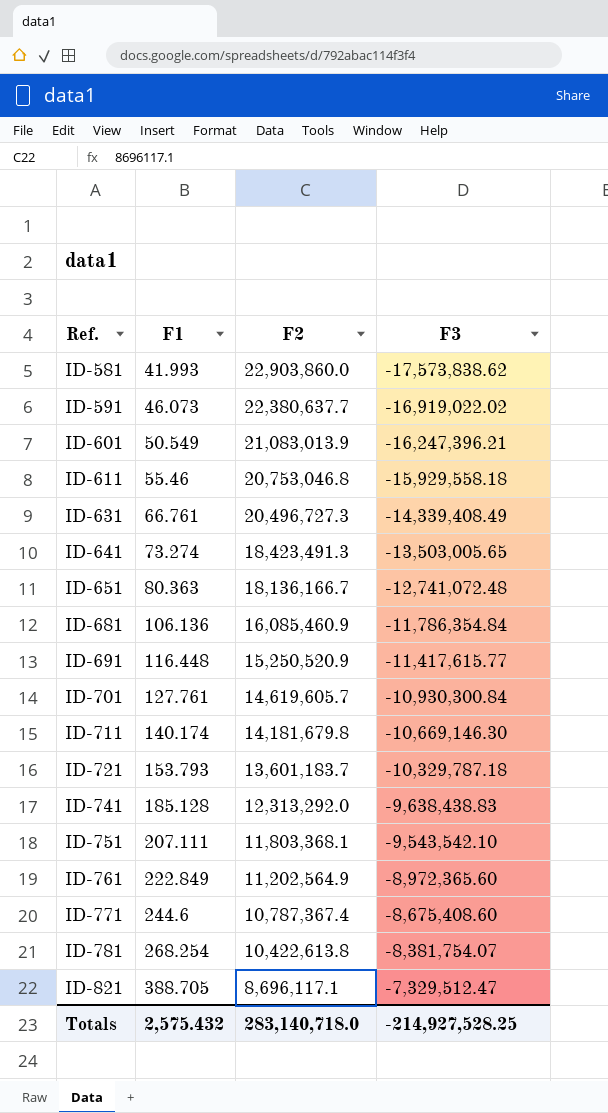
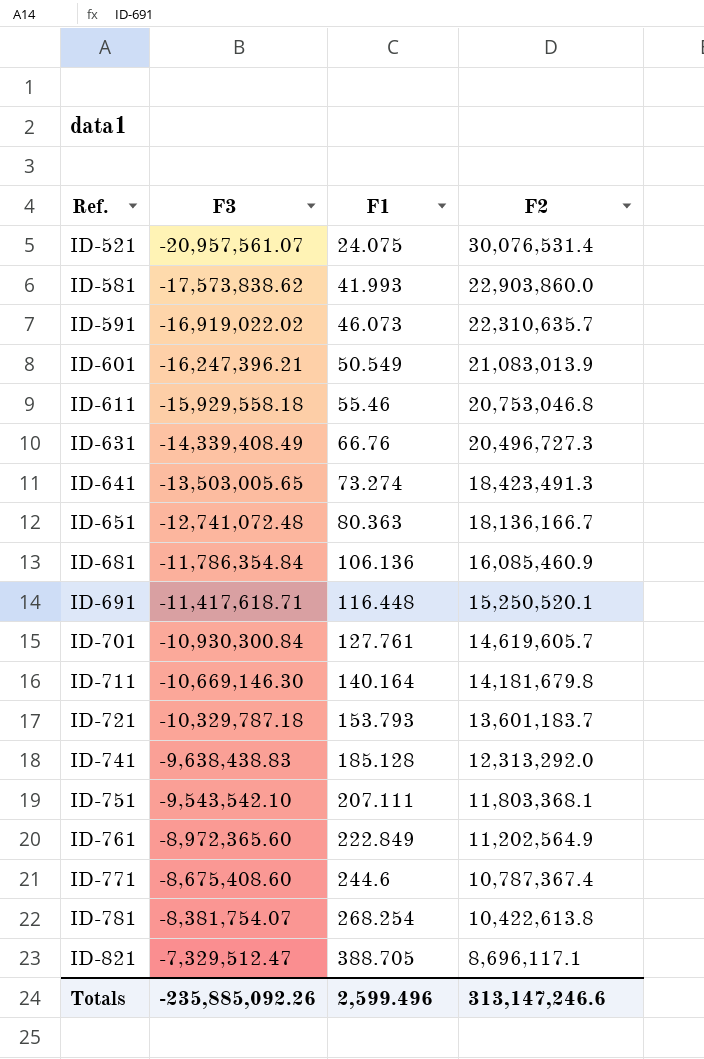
column F3 | position: 4 -> 2
row ID-521: none -> -20,957,561.07 | 24.075 | 30,076,531.4
ID-591 | F2: 22,380,637.7 -> 22,310,635.7
ID-631 | F1: 66.761 -> 66.76
ID-691 | F3: -11,417,615.77 -> -11,417,618.71
ID-691 | F2: 15,250,520.9 -> 15,250,520.1
ID-711 | F1: 140.174 -> 140.164
Totals | F3: -214,927,528.25 -> -235,885,092.26
Totals | F1: 2,575.432 -> 2,599.496
Totals | F2: 283,140,718.0 -> 313,147,246.6

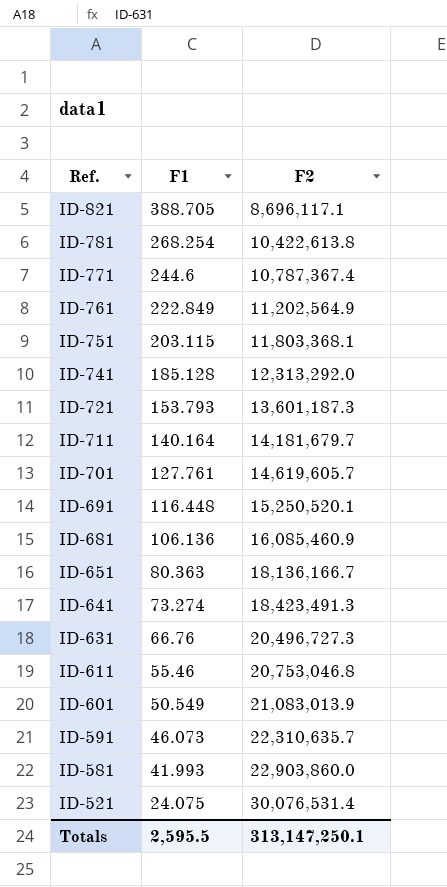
row order: Ref. ascending -> Ref. descending
column F3 | position: 2 -> none
ID-751 | F1: 207.111 -> 203.115
ID-721 | F2: 13,601,183.7 -> 13,601,187.3
ID-711 | F2: 14,181,679.8 -> 14,181,679.7
Totals | F1: 2,599.496 -> 2,595.5
Totals | F2: 313,147,246.6 -> 313,147,250.1

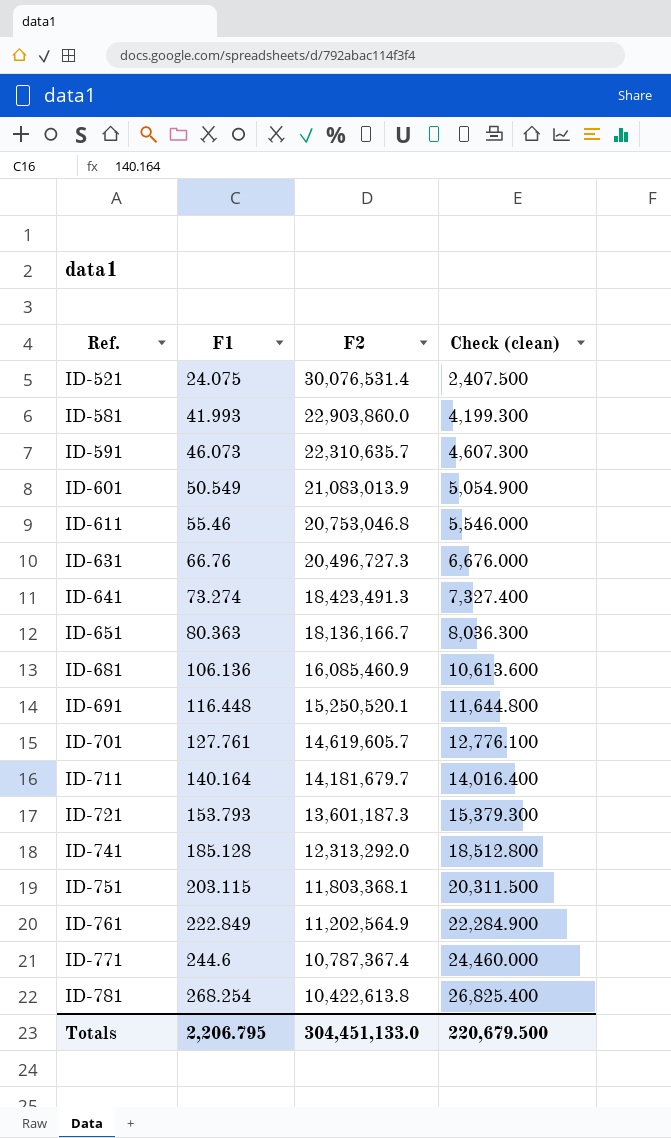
row order: Ref. descending -> Ref. ascending
column Check (clean) | formula: none -> [F1] * 100
row ID-821: 388.705 | 8,696,117.1 -> none
Totals | F1: 2,595.5 -> 2,206.795
Totals | F2: 313,147,250.1 -> 304,451,133.0

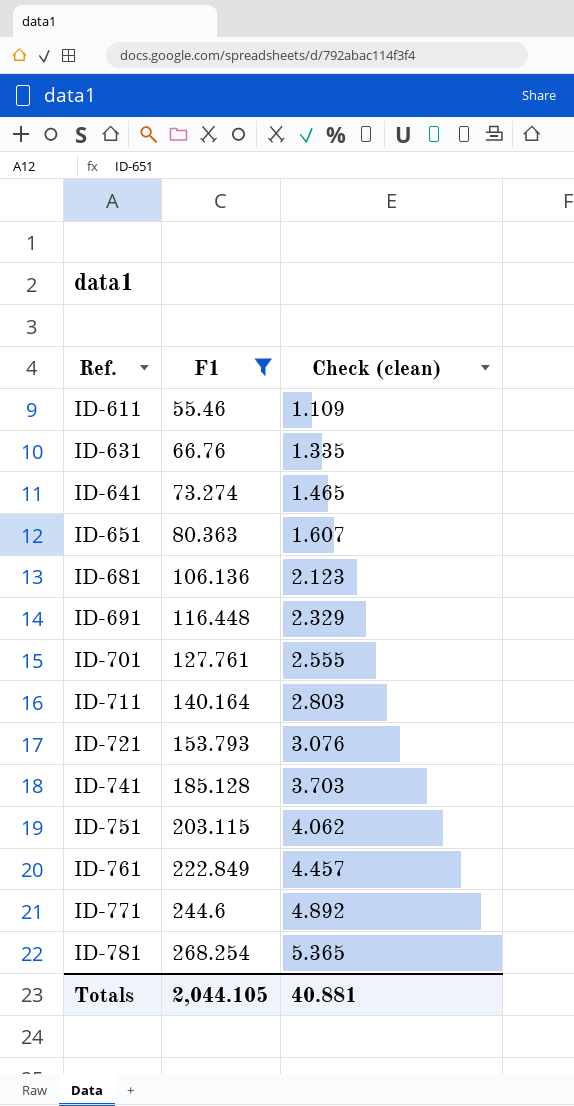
filter: none -> F1 >= 55.46
column F2 | position: 3 -> none
column Check (clean) | formula: [F1] * 100 -> [F1] * 0.02
Totals | F1: 2,206.795 -> 2,044.105
Totals | Check (clean): 220,679.500 -> 40.881

